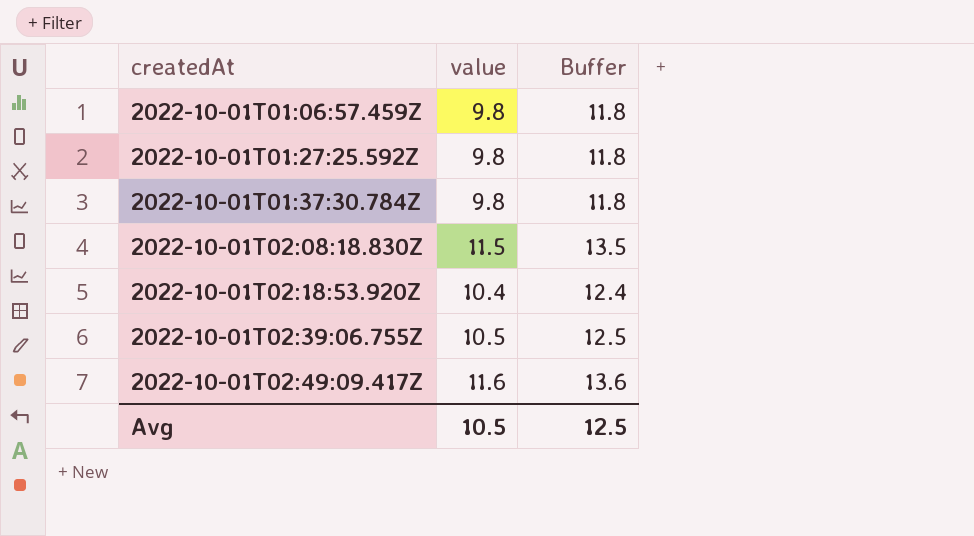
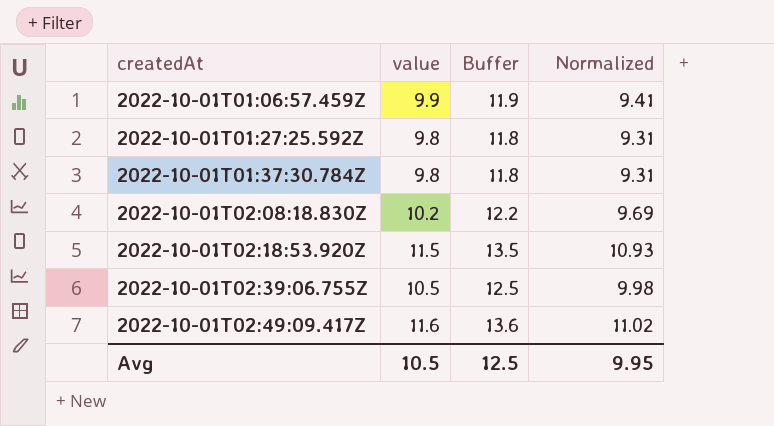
column Normalized | formula: none -> [value] * 0.95
2022-10-01T01:06:57.459Z | value: 9.8 -> 9.9
2022-10-01T01:06:57.459Z | Buffer: 11.8 -> 11.9
2022-10-01T02:08:18.830Z | value: 11.5 -> 10.2
2022-10-01T02:08:18.830Z | Buffer: 13.5 -> 12.2
2022-10-01T02:18:53.920Z | value: 10.4 -> 11.5
2022-10-01T02:18:53.920Z | Buffer: 12.4 -> 13.5

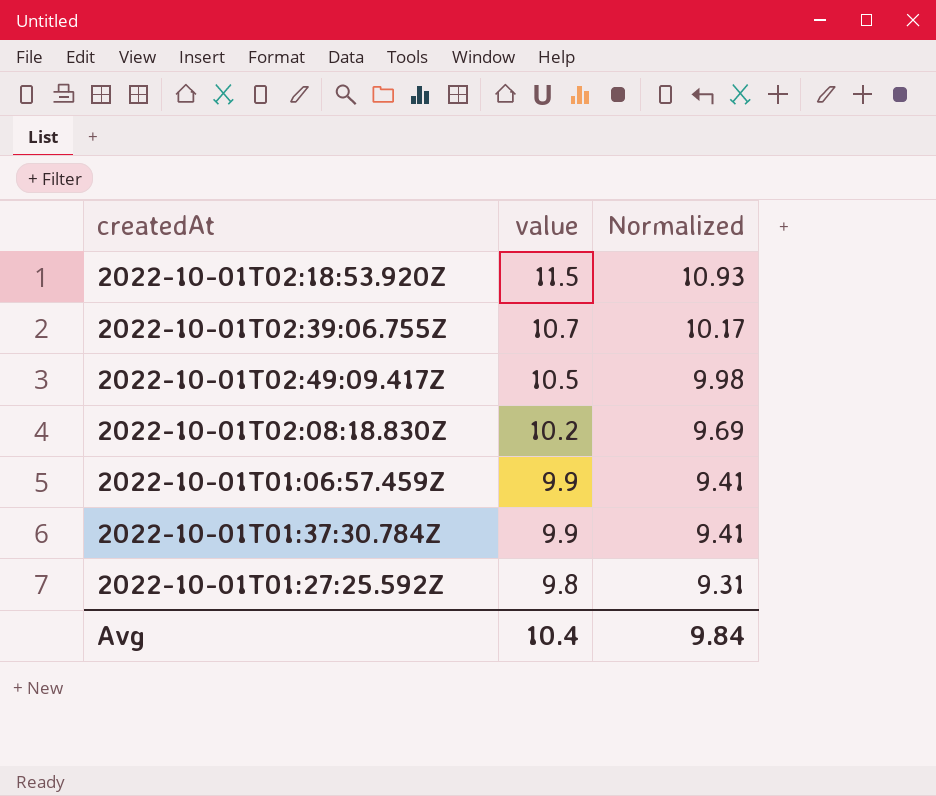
row order: createdAt ascending -> value descending
column Buffer | formula: [value] + 2 -> none
2022-10-01T02:39:06.755Z | value: 10.5 -> 10.7
2022-10-01T02:39:06.755Z | Normalized: 9.98 -> 10.17
2022-10-01T02:49:09.417Z | value: 11.6 -> 10.5
2022-10-01T02:49:09.417Z | Normalized: 11.02 -> 9.98
2022-10-01T01:37:30.784Z | value: 9.8 -> 9.9
2022-10-01T01:37:30.784Z | Normalized: 9.31 -> 9.41
Avg | value: 10.5 -> 10.4
Avg | Normalized: 9.95 -> 9.84

